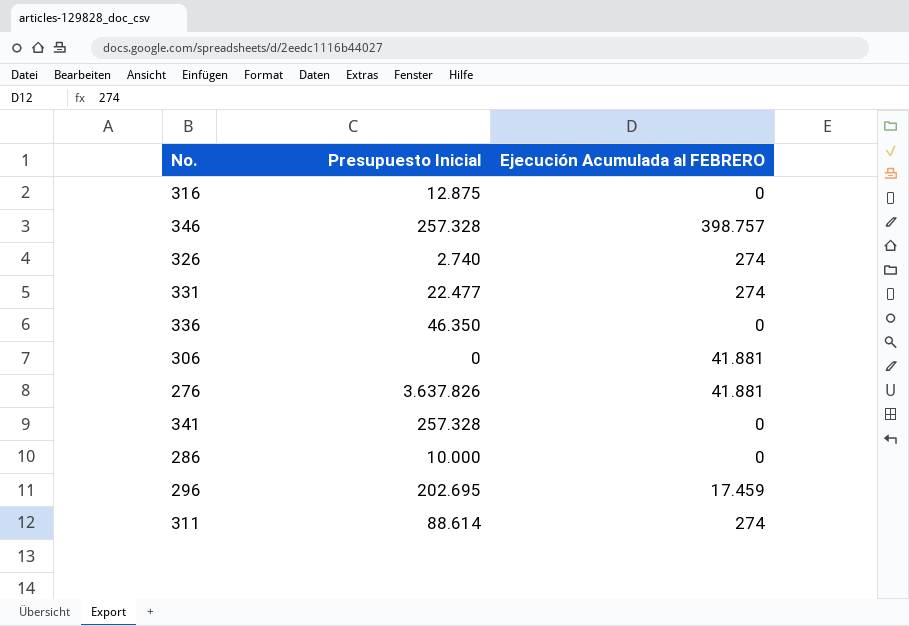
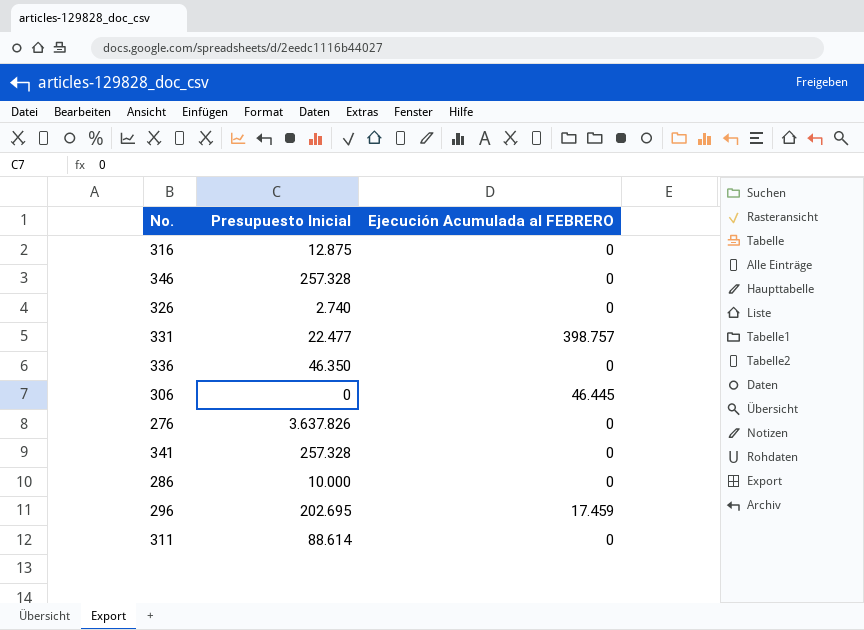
346 | Ejecución Acumulada al FEBRERO: 398.757 -> 0
326 | Ejecución Acumulada al FEBRERO: 274 -> 0
331 | Ejecución Acumulada al FEBRERO: 274 -> 398.757
306 | Ejecución Acumulada al FEBRERO: 41.881 -> 46.445
276 | Ejecución Acumulada al FEBRERO: 41.881 -> 0
311 | Ejecución Acumulada al FEBRERO: 274 -> 0

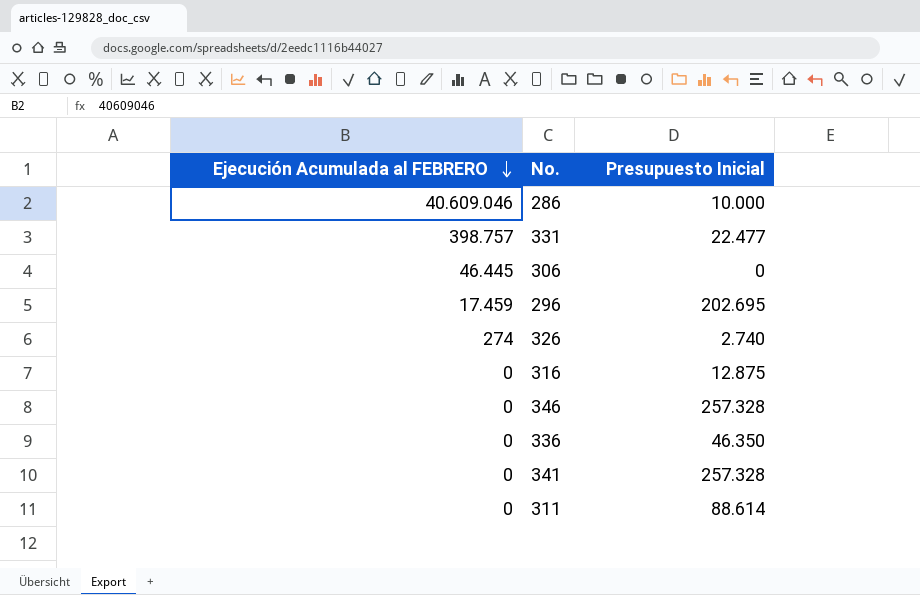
row order: none -> Ejecución Acumulada al FEBRERO descending
column Ejecución Acumulada al FEBRERO | position: 3 -> 1
row 276: 3.637.826 | 0 -> none
286 | Ejecución Acumulada al FEBRERO: 0 -> 40.609.046
326 | Ejecución Acumulada al FEBRERO: 0 -> 274

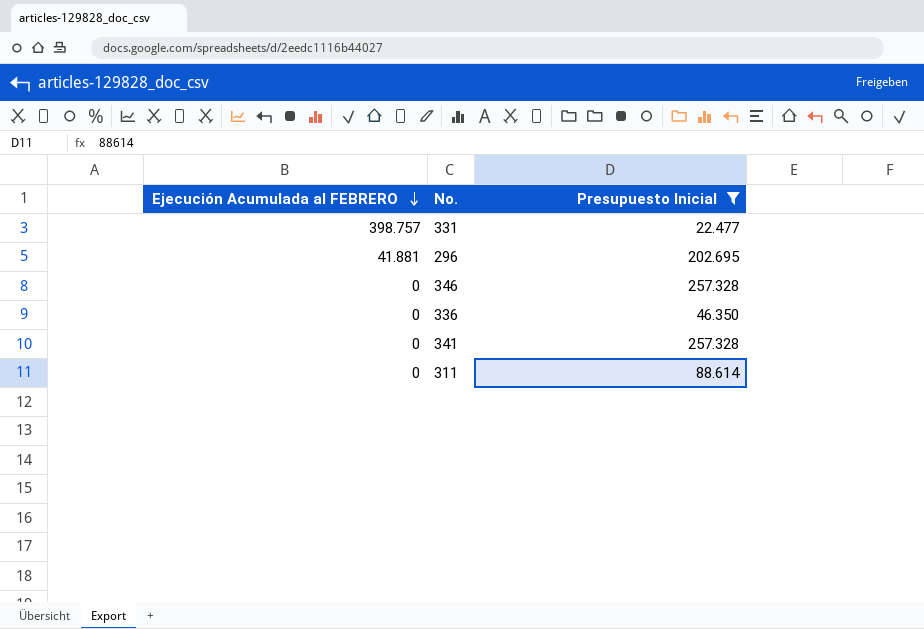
filter: none -> Presupuesto Inicial >= 22.477
296 | Ejecución Acumulada al FEBRERO: 17.459 -> 41.881

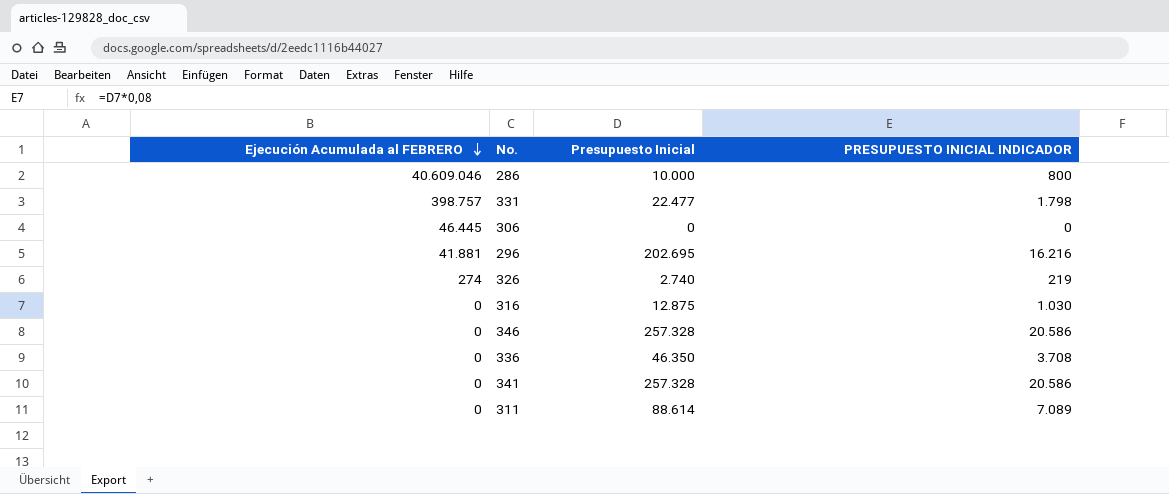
filter: Presupuesto Inicial >= 22.477 -> none
column PRESUPUESTO INICIAL INDICADOR | formula: none -> [Presupuesto Inicial] * 0,08

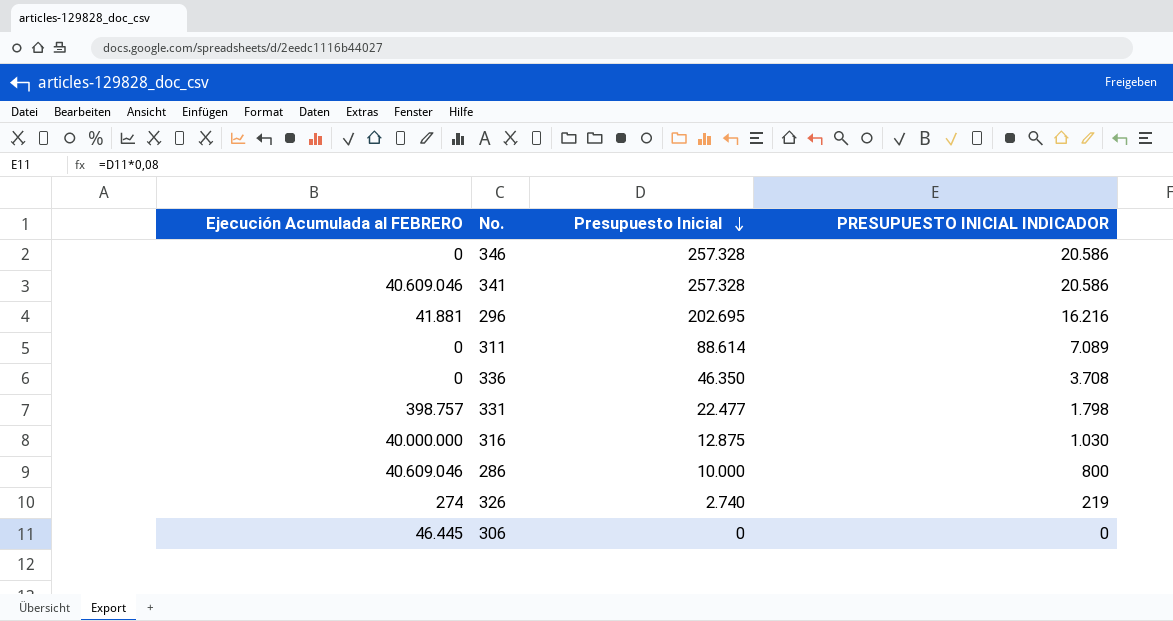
row order: Ejecución Acumulada al FEBRERO descending -> Presupuesto Inicial descending
341 | Ejecución Acumulada al FEBRERO: 0 -> 40.609.046
316 | Ejecución Acumulada al FEBRERO: 0 -> 40.000.000

